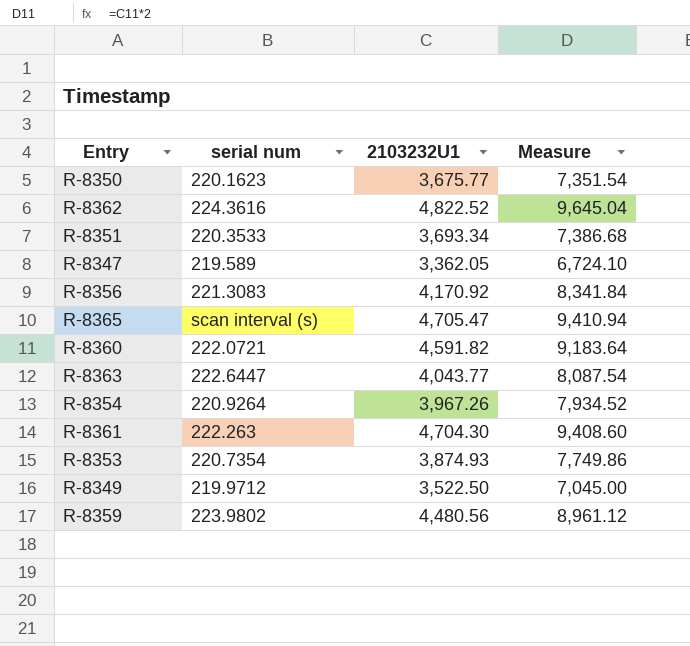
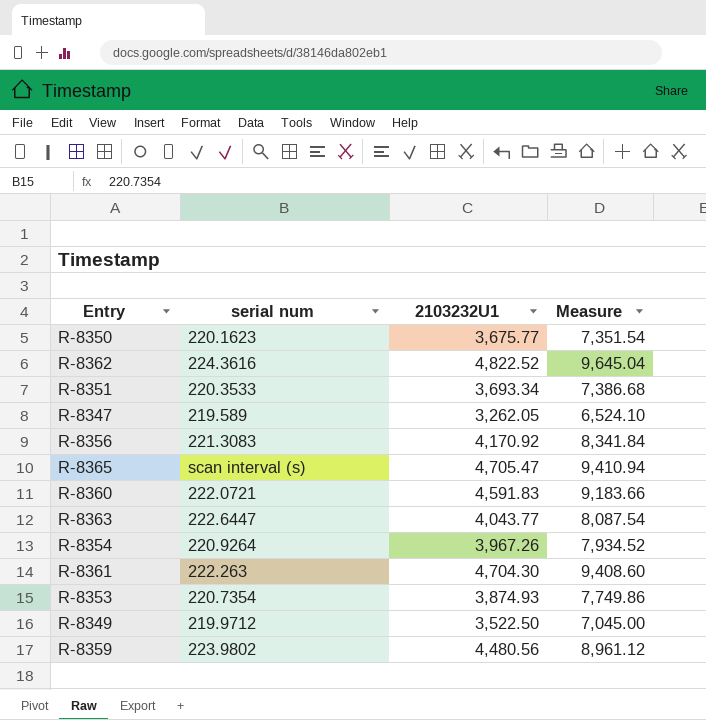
R-8347 | 2103232U1: 3,362.05 -> 3,262.05
R-8347 | Measure: 6,724.10 -> 6,524.10
R-8360 | 2103232U1: 4,591.82 -> 4,591.83
R-8360 | Measure: 9,183.64 -> 9,183.66

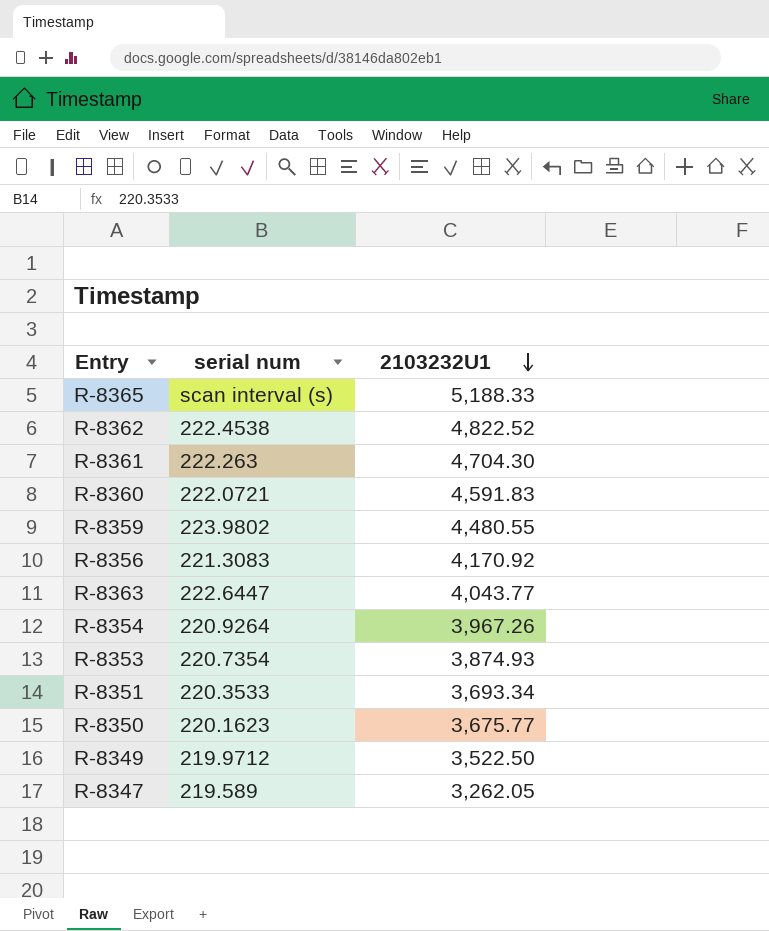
row order: none -> 2103232U1 descending
column Measure | formula: [2103232U1] * 2 -> none
R-8365 | 2103232U1: 4,705.47 -> 5,188.33
R-8362 | serial num: 224.3616 -> 222.4538
R-8359 | 2103232U1: 4,480.56 -> 4,480.55

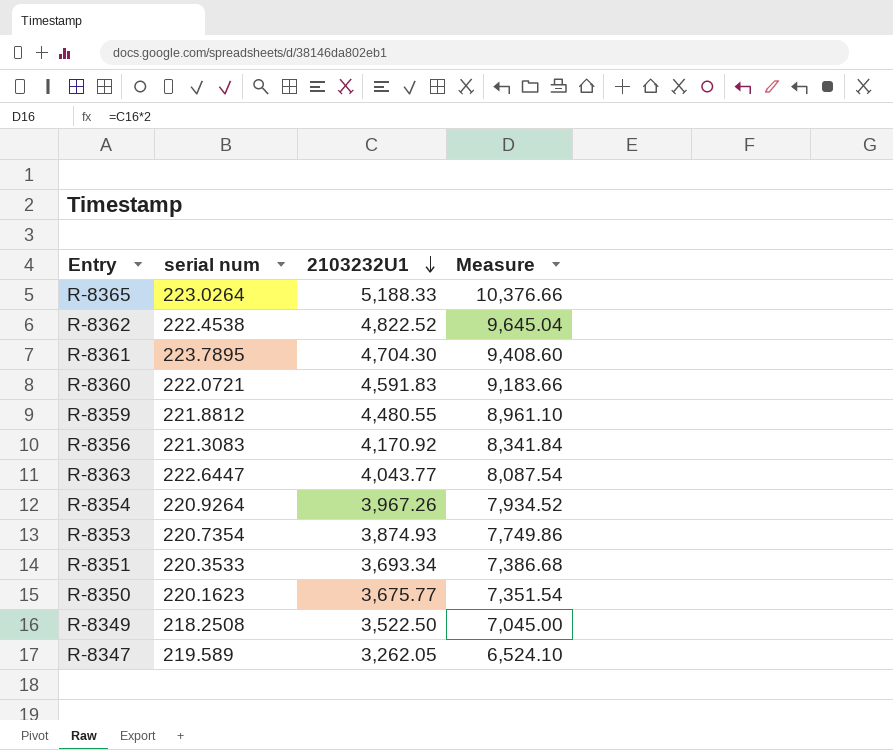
column Measure | formula: none -> [2103232U1] * 2
R-8365 | serial num: scan interval (s) -> 223.0264
R-8361 | serial num: 222.263 -> 223.7895
R-8359 | serial num: 223.9802 -> 221.8812
R-8349 | serial num: 219.9712 -> 218.2508

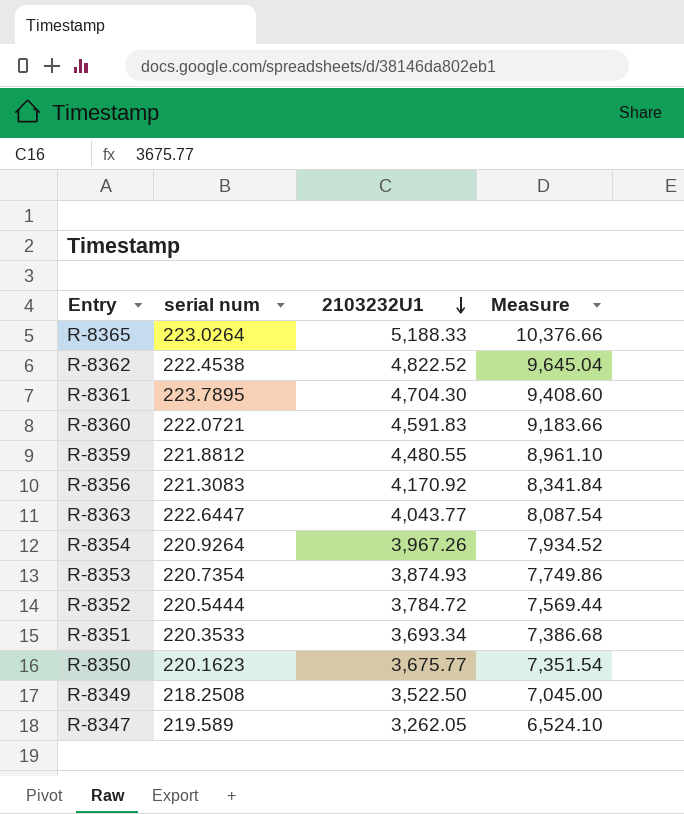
row R-8352: none -> 220.5444 | 3,784.72 | 7,569.44

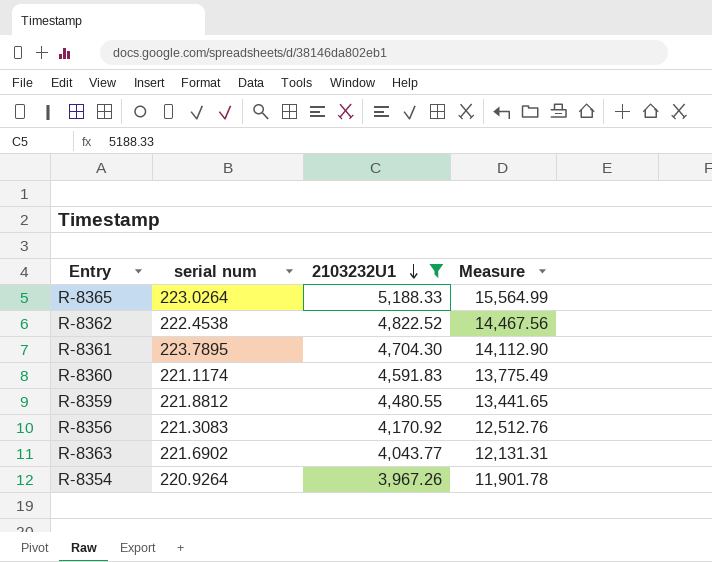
filter: none -> 2103232U1 >= 3,967.26
column Measure | formula: [2103232U1] * 2 -> [2103232U1] * 3
R-8360 | serial num: 222.0721 -> 221.1174
R-8363 | serial num: 222.6447 -> 221.6902

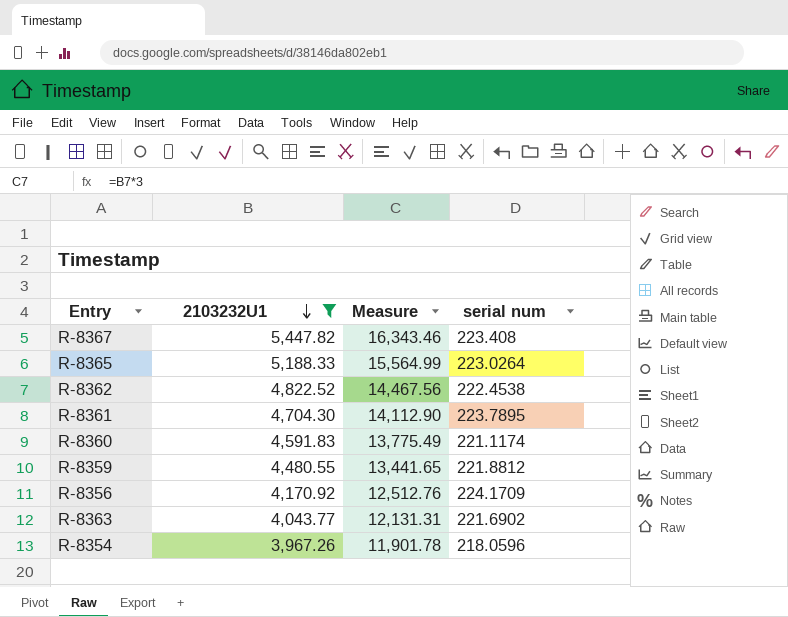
column serial num | position: 2 -> 4
row R-8367: none -> 5,447.82 | 16,343.46 | 223.408
R-8356 | serial num: 221.3083 -> 224.1709
R-8354 | serial num: 220.9264 -> 218.0596

